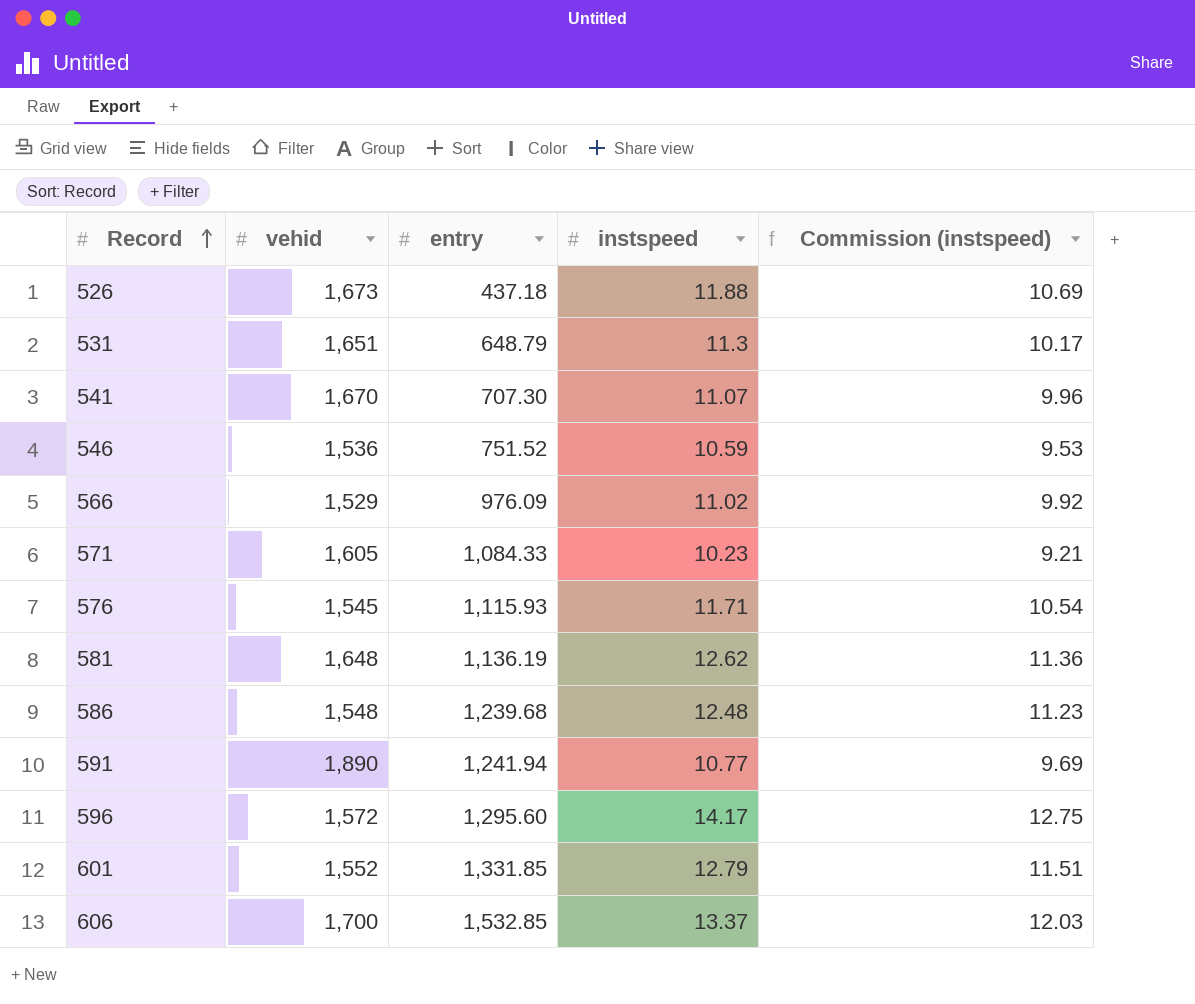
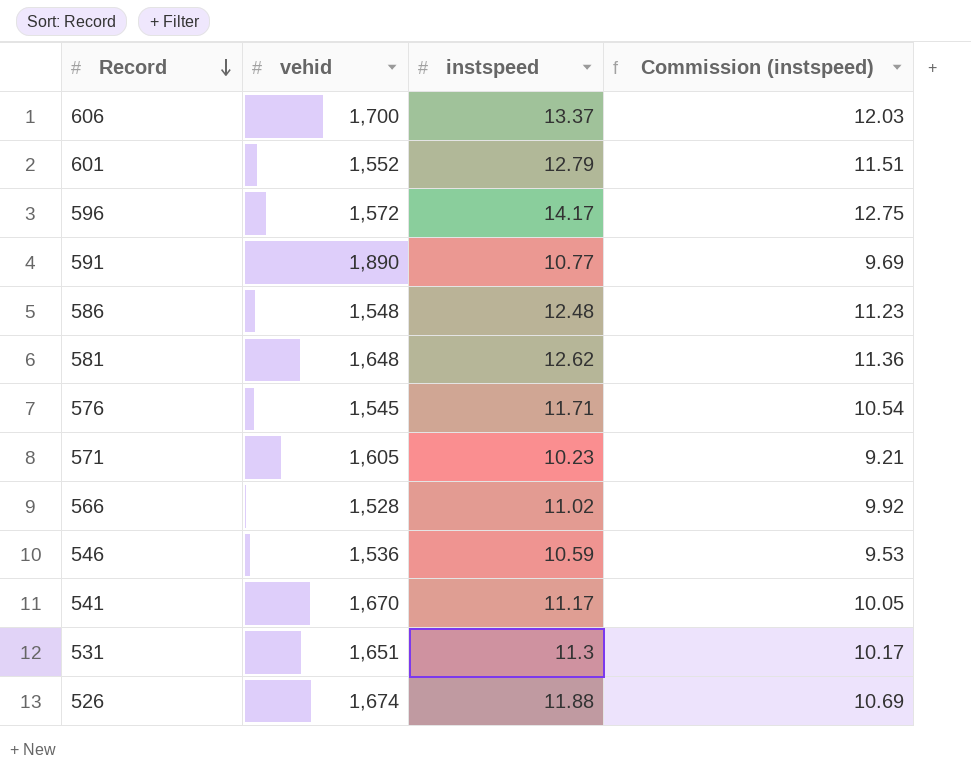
row order: Record ascending -> Record descending
column entry | position: 3 -> none
566 | vehid: 1,529 -> 1,528
541 | instspeed: 11.07 -> 11.17
541 | Commission (instspeed): 9.96 -> 10.05
526 | vehid: 1,673 -> 1,674

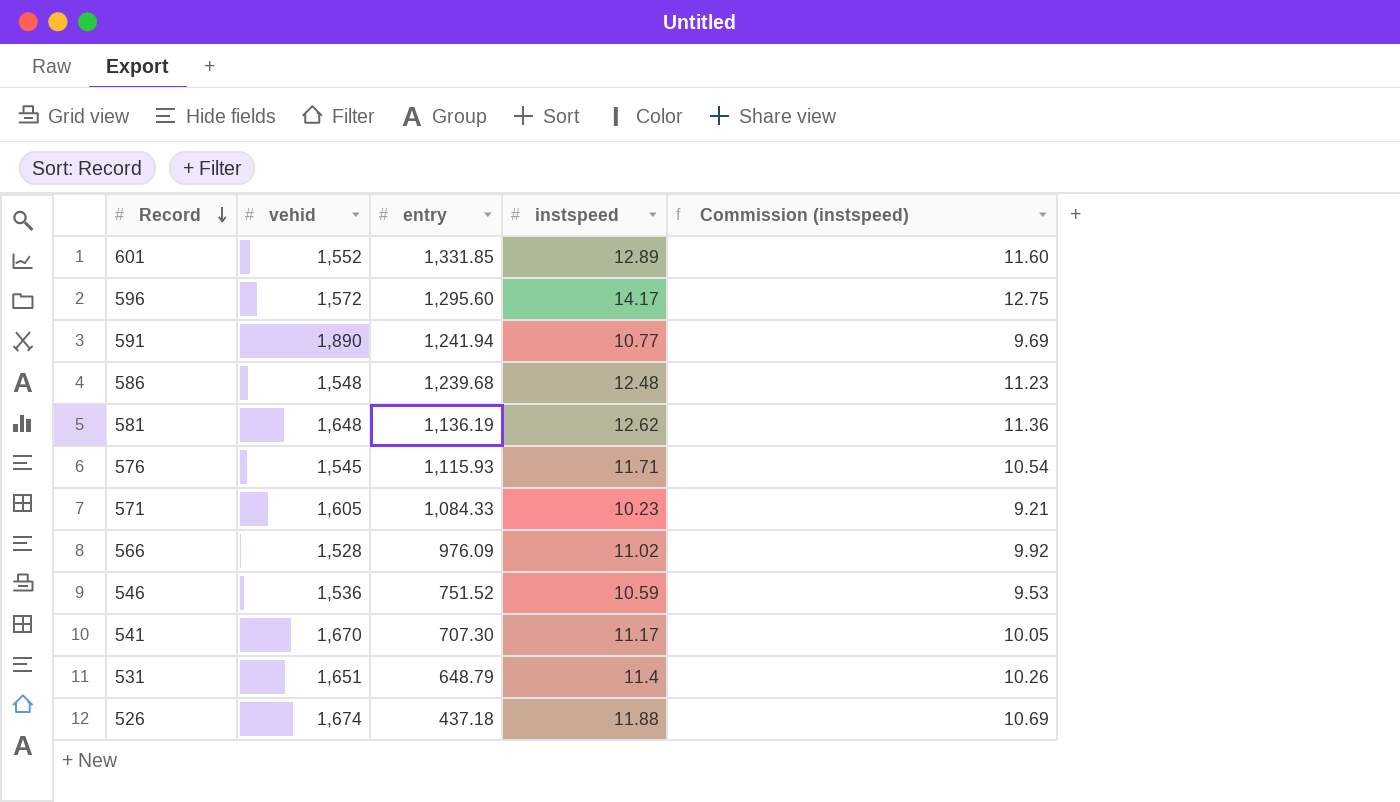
column entry | position: none -> 3
row 606: 1,700 | 13.37 | 12.03 -> none
601 | instspeed: 12.79 -> 12.89
601 | Commission (instspeed): 11.51 -> 11.60
531 | instspeed: 11.3 -> 11.4
531 | Commission (instspeed): 10.17 -> 10.26

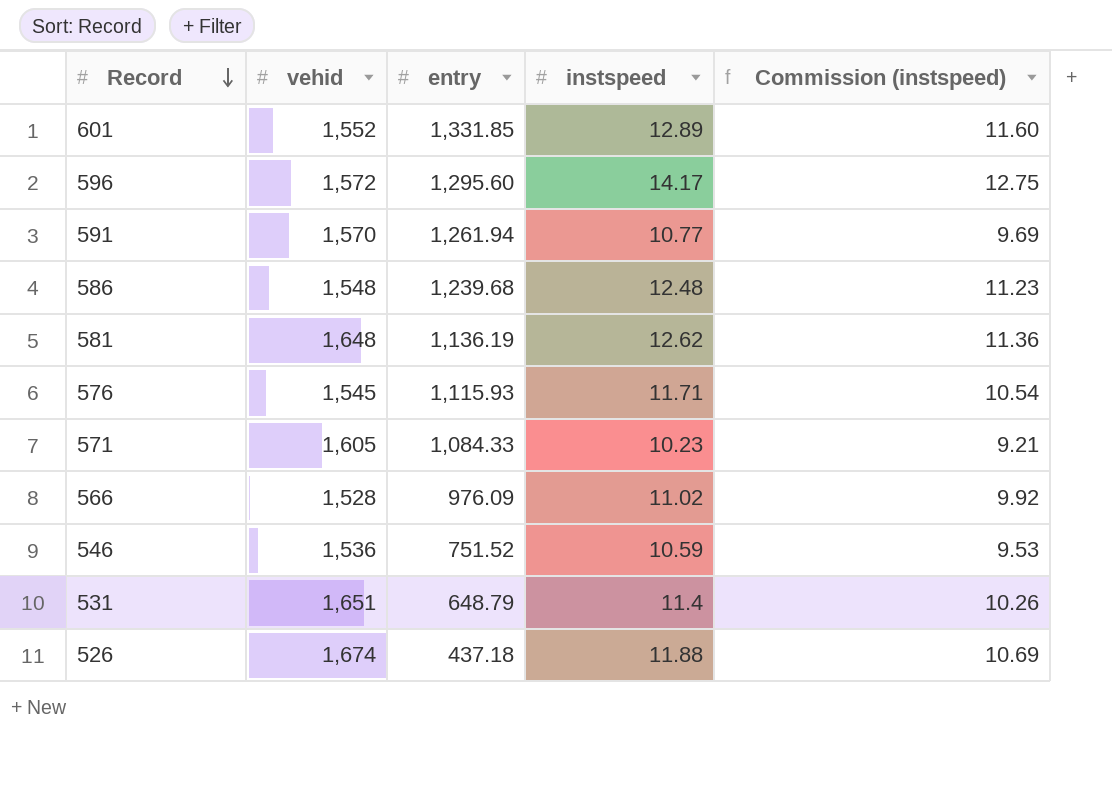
row 541: 1,670 | 707.30 | 11.17 | 10.05 -> none
591 | vehid: 1,890 -> 1,570
591 | entry: 1,241.94 -> 1,261.94

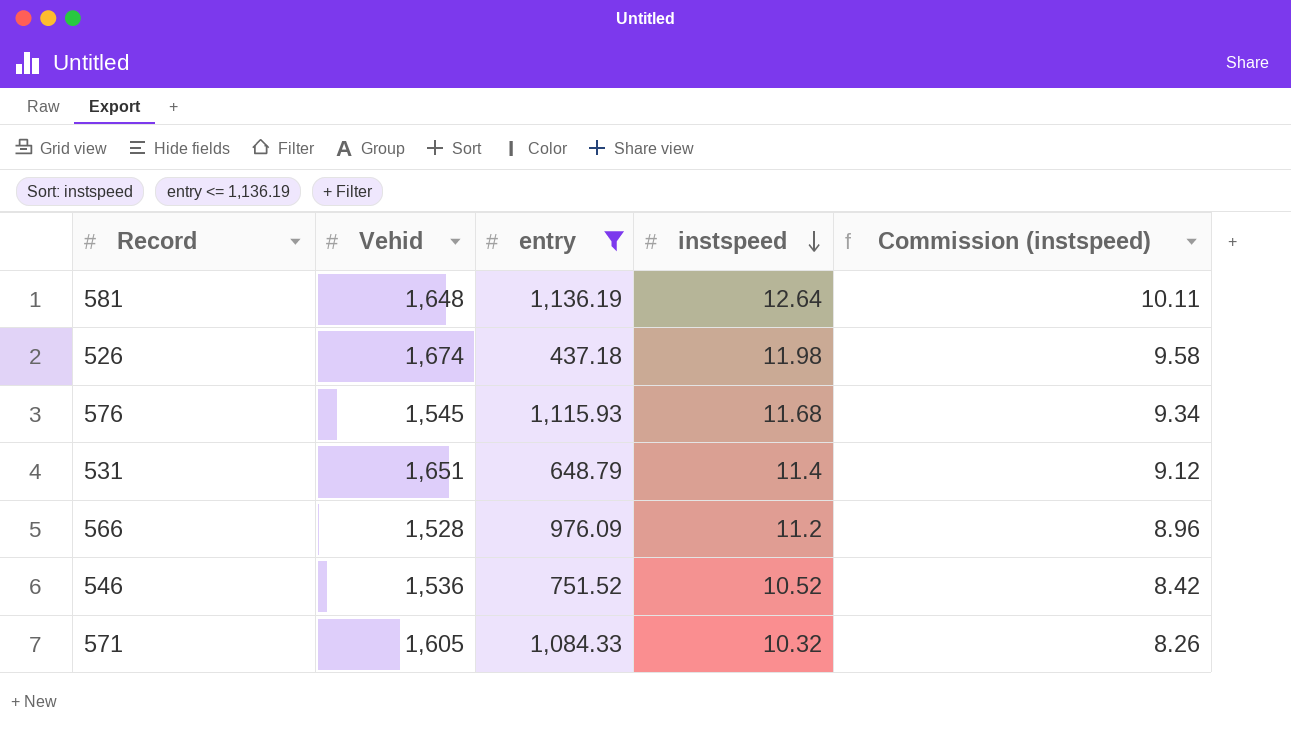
filter: none -> entry <= 1,136.19
row order: Record descending -> instspeed descending
column name: vehid -> Vehid
column Commission (instspeed) | formula: [instspeed] * 0.9 -> [instspeed] * 0.8
581 | instspeed: 12.62 -> 12.64
526 | instspeed: 11.88 -> 11.98
576 | instspeed: 11.71 -> 11.68
566 | instspeed: 11.02 -> 11.2
546 | instspeed: 10.59 -> 10.52
571 | instspeed: 10.23 -> 10.32

